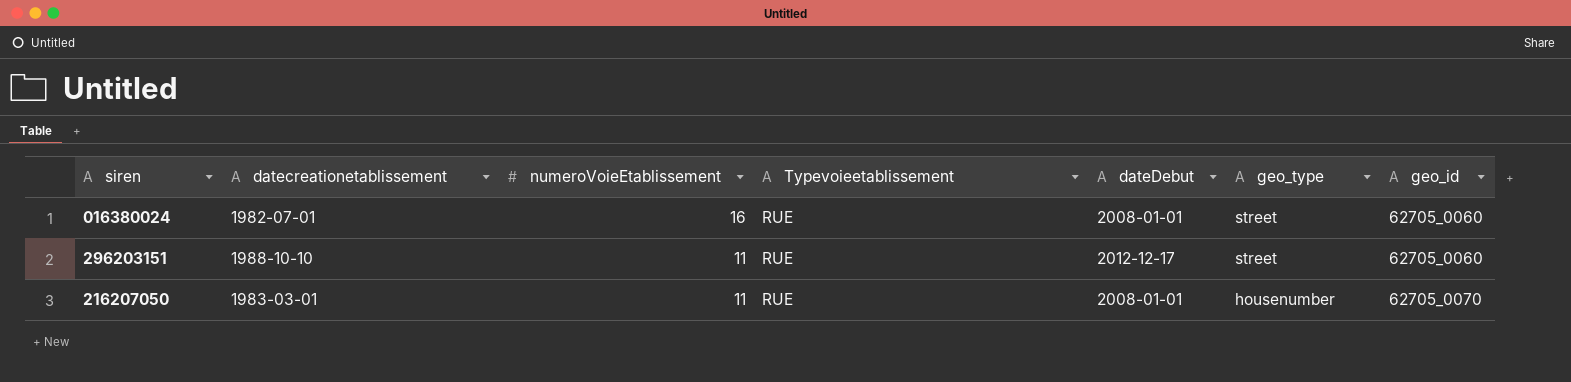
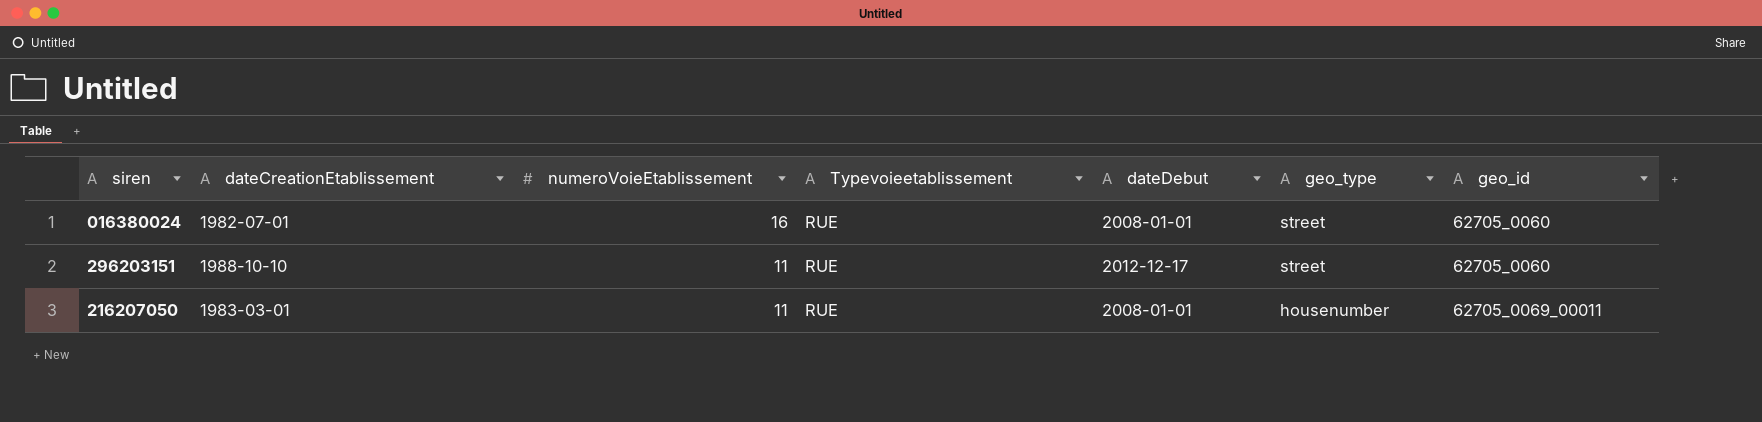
column name: datecreationetablissement -> dateCreationEtablissement
216207050 | geo_id: 62705_0070 -> 62705_0069_00011

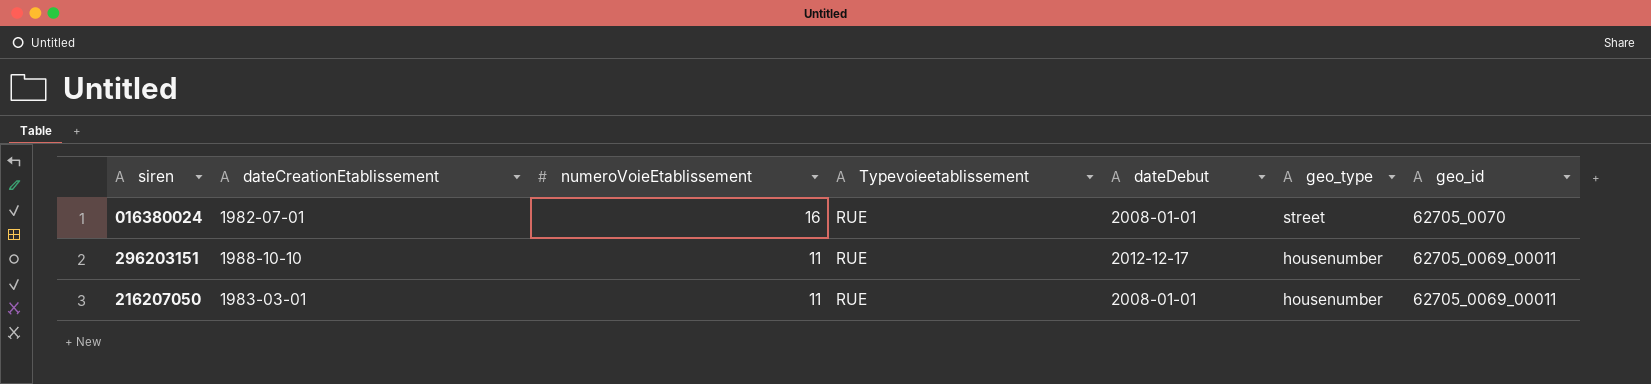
016380024 | geo_id: 62705_0060 -> 62705_0070
296203151 | geo_type: street -> housenumber
296203151 | geo_id: 62705_0060 -> 62705_0069_00011

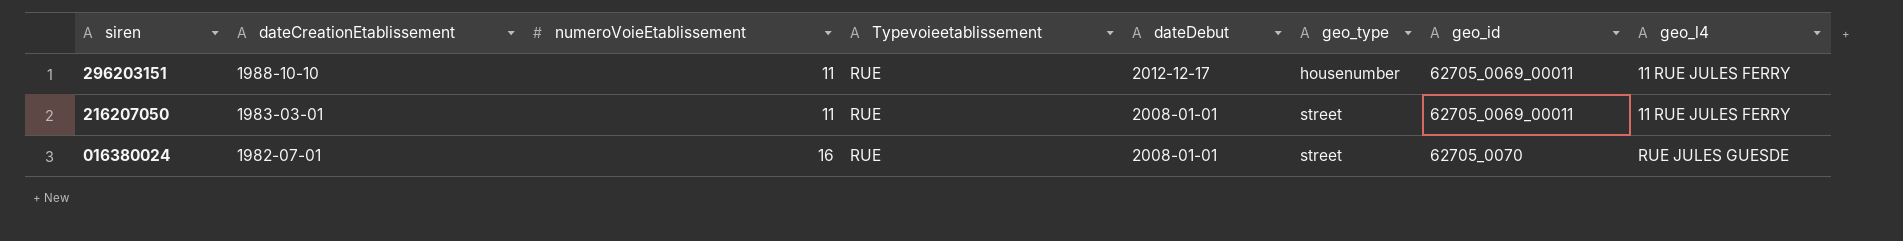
row order: numeroVoieEtablissement descending -> siren descending
column geo_l4 | position: none -> 8
216207050 | geo_type: housenumber -> street

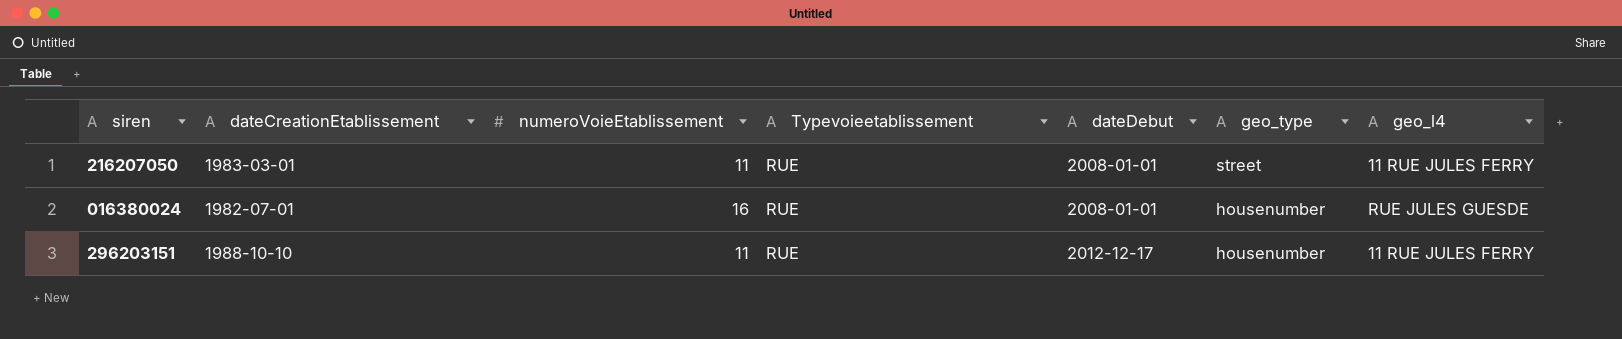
row order: siren descending -> dateDebut ascending
column geo_id | position: 7 -> none
016380024 | geo_type: street -> housenumber

